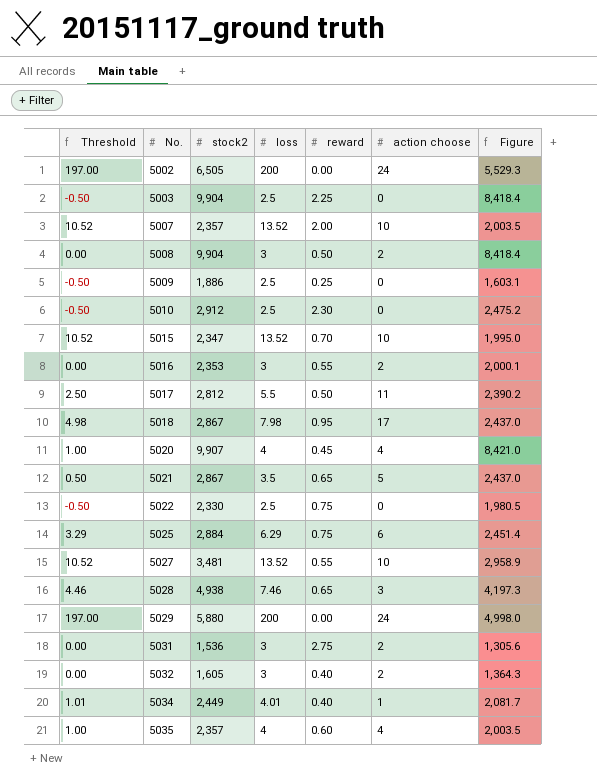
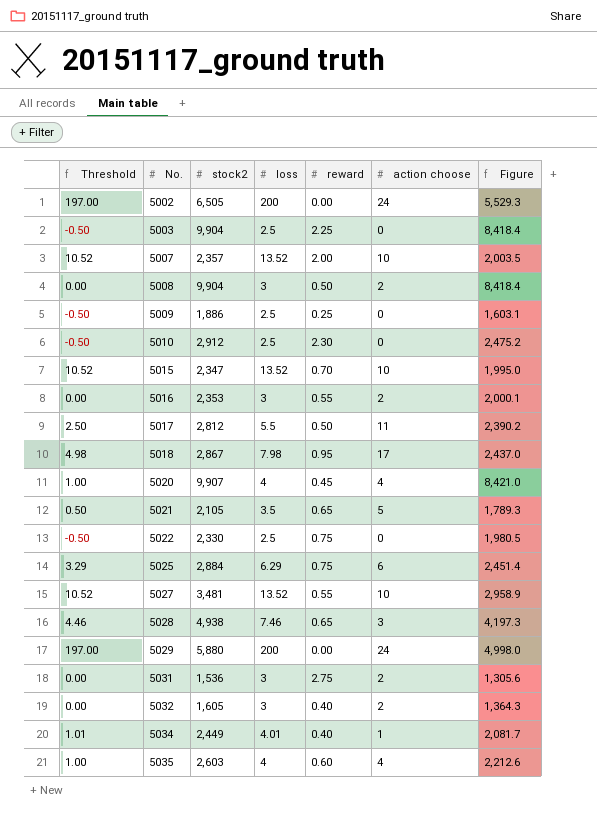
5021 | stock2: 2,867 -> 2,105
5021 | Figure: 2,437.0 -> 1,789.3
5035 | stock2: 2,357 -> 2,603
5035 | Figure: 2,003.5 -> 2,212.6

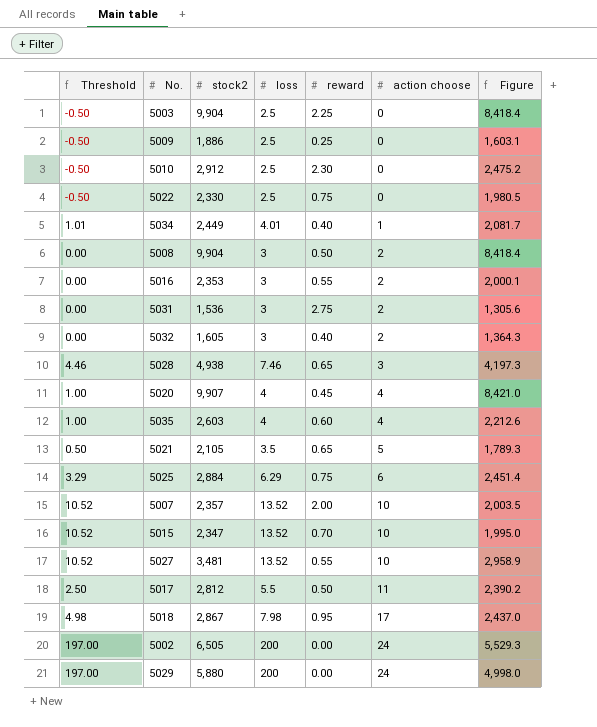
row order: No. ascending -> action choose ascending

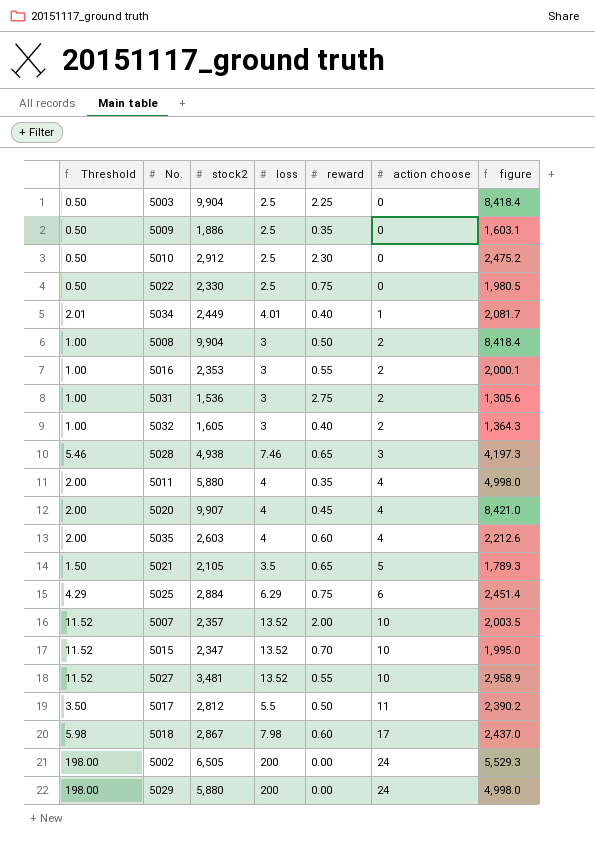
column Threshold | formula: [loss] - 3 -> [loss] - 2
column name: Figure -> figure
5009 | reward: 0.25 -> 0.35
row 5011: none -> 2.00 | 5,880 | 4 | 0.35 | 4 | 4,998.0
5018 | reward: 0.95 -> 0.60

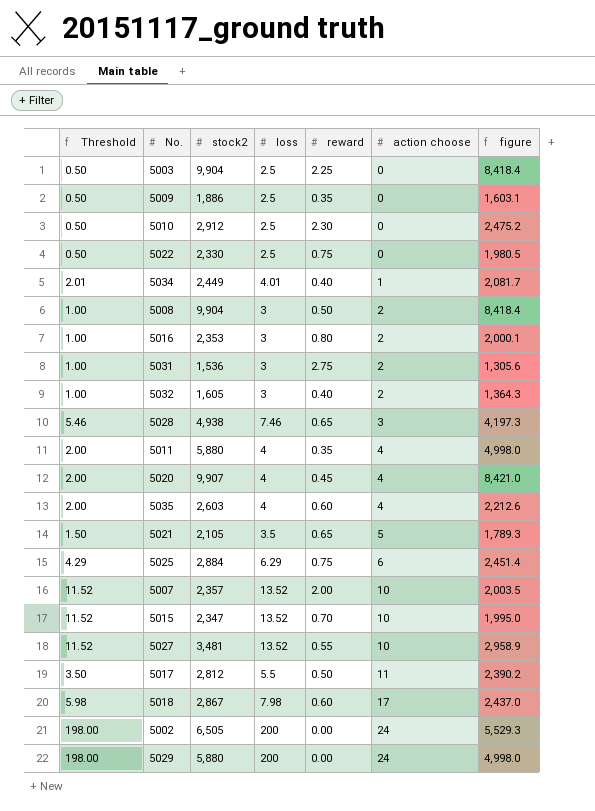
5016 | reward: 0.55 -> 0.80

